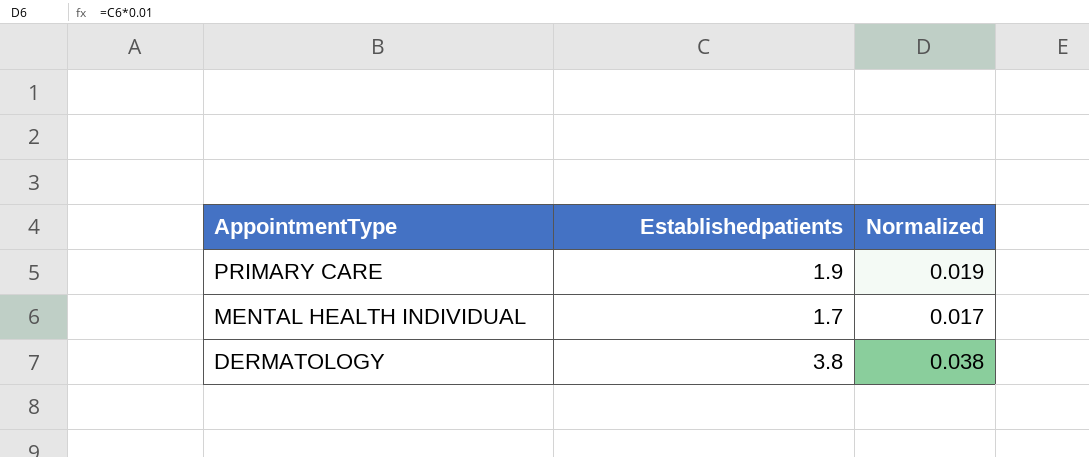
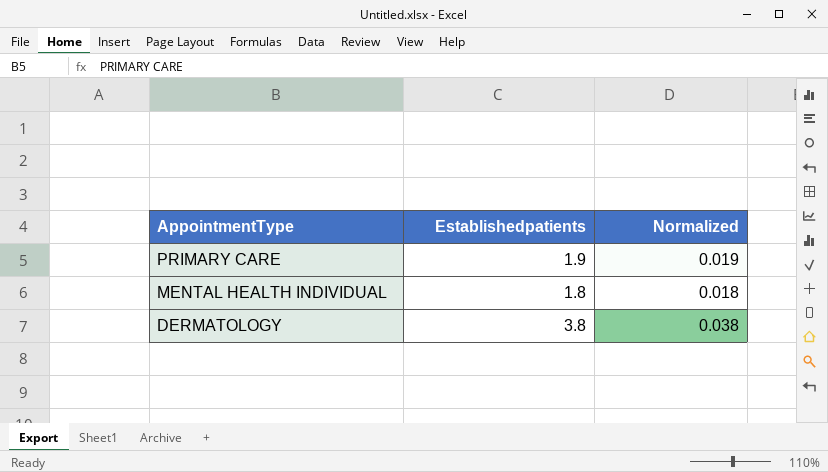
MENTAL HEALTH INDIVIDUAL | Establishedpatients: 1.7 -> 1.8
MENTAL HEALTH INDIVIDUAL | Normalized: 0.017 -> 0.018

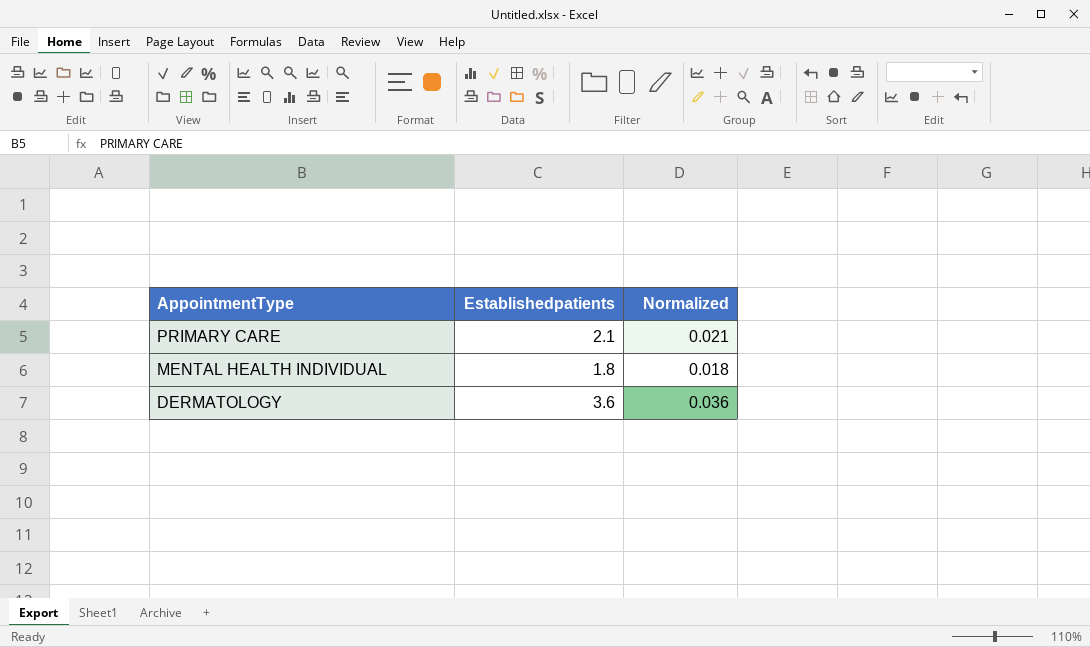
PRIMARY CARE | Establishedpatients: 1.9 -> 2.1
PRIMARY CARE | Normalized: 0.019 -> 0.021
DERMATOLOGY | Establishedpatients: 3.8 -> 3.6
DERMATOLOGY | Normalized: 0.038 -> 0.036

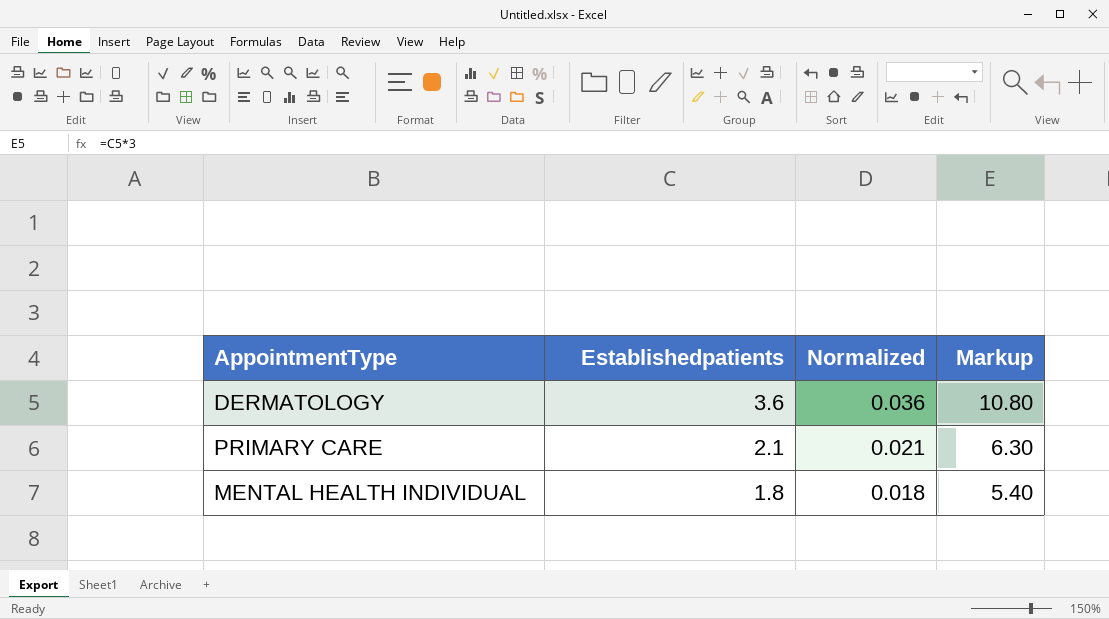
row order: AppointmentType descending -> Establishedpatients descending
column Markup | formula: none -> [Establishedpatients] * 3

